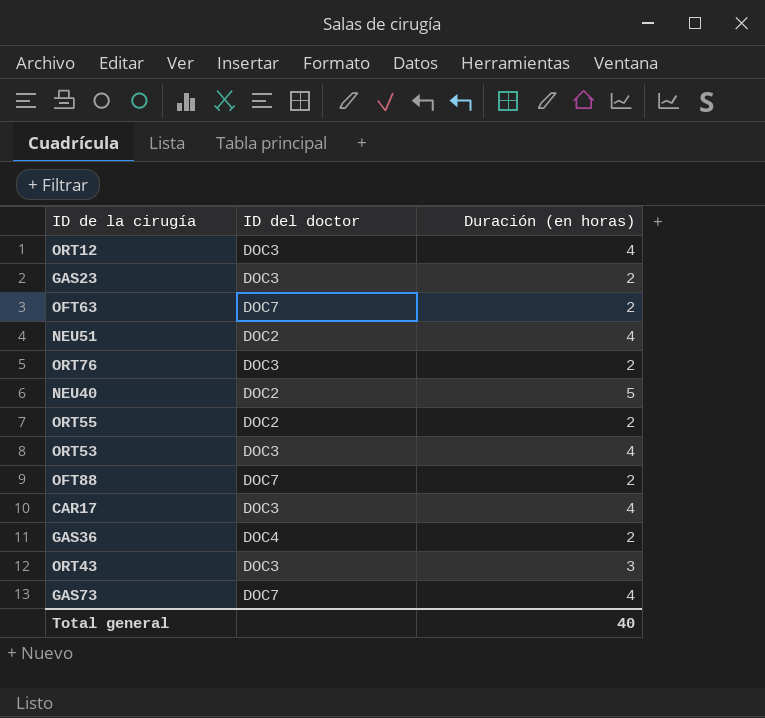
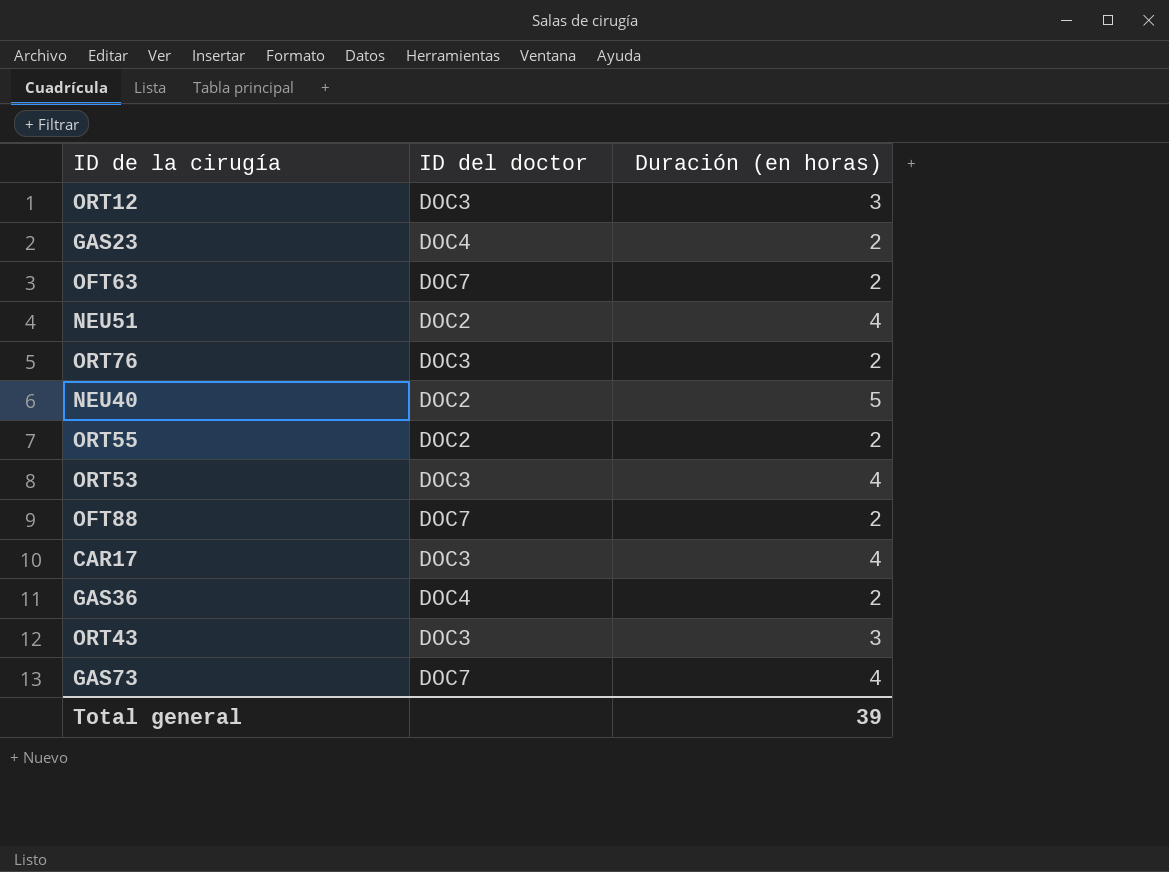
ORT12 | Duración (en horas): 4 -> 3
GAS23 | ID del doctor: DOC3 -> DOC4
Total general | Duración (en horas): 40 -> 39

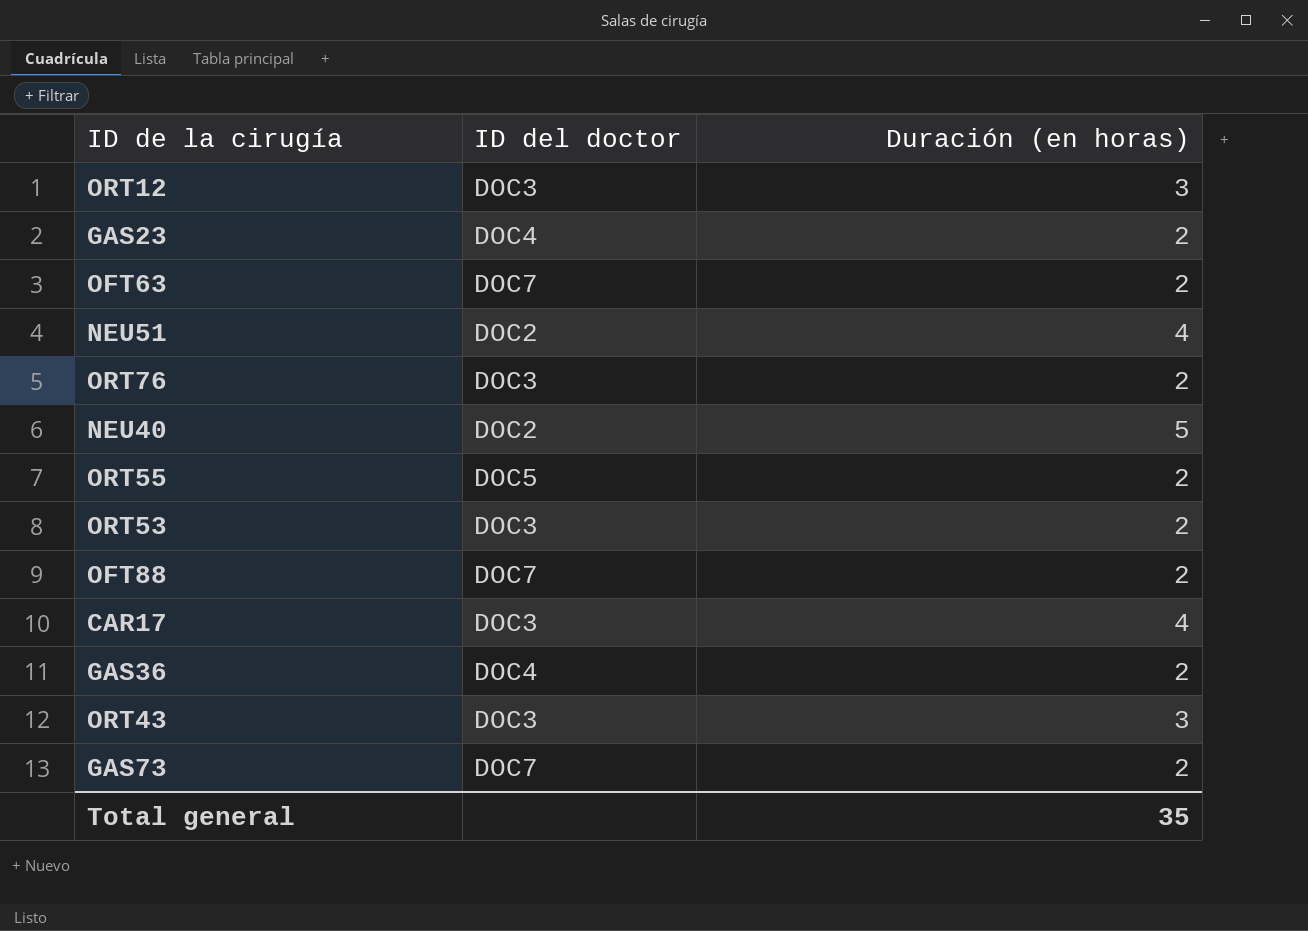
ORT55 | ID del doctor: DOC2 -> DOC5
ORT53 | Duración (en horas): 4 -> 2
GAS73 | Duración (en horas): 4 -> 2
Total general | Duración (en horas): 39 -> 35

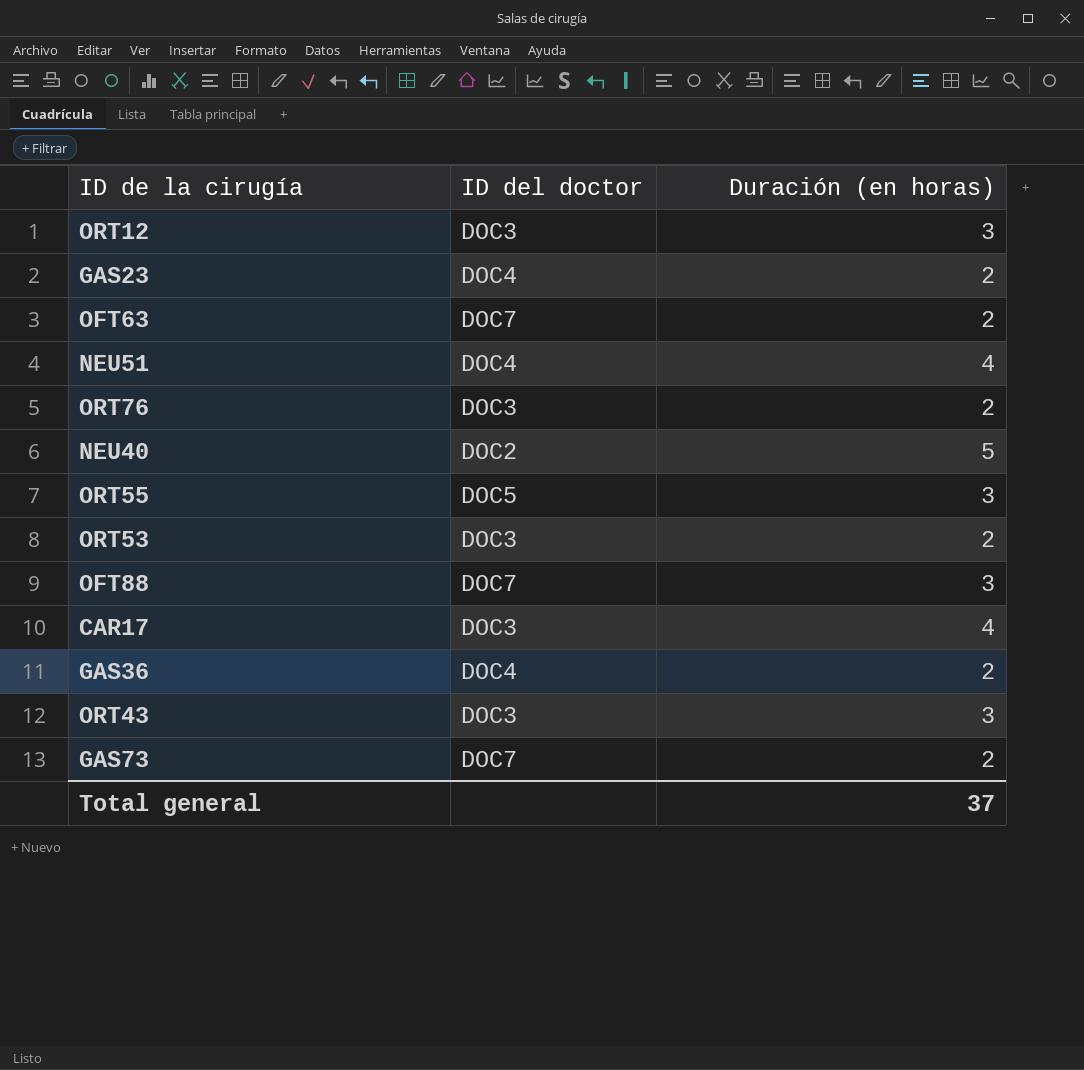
NEU51 | ID del doctor: DOC2 -> DOC4
ORT55 | Duración (en horas): 2 -> 3
OFT88 | Duración (en horas): 2 -> 3
Total general | Duración (en horas): 35 -> 37

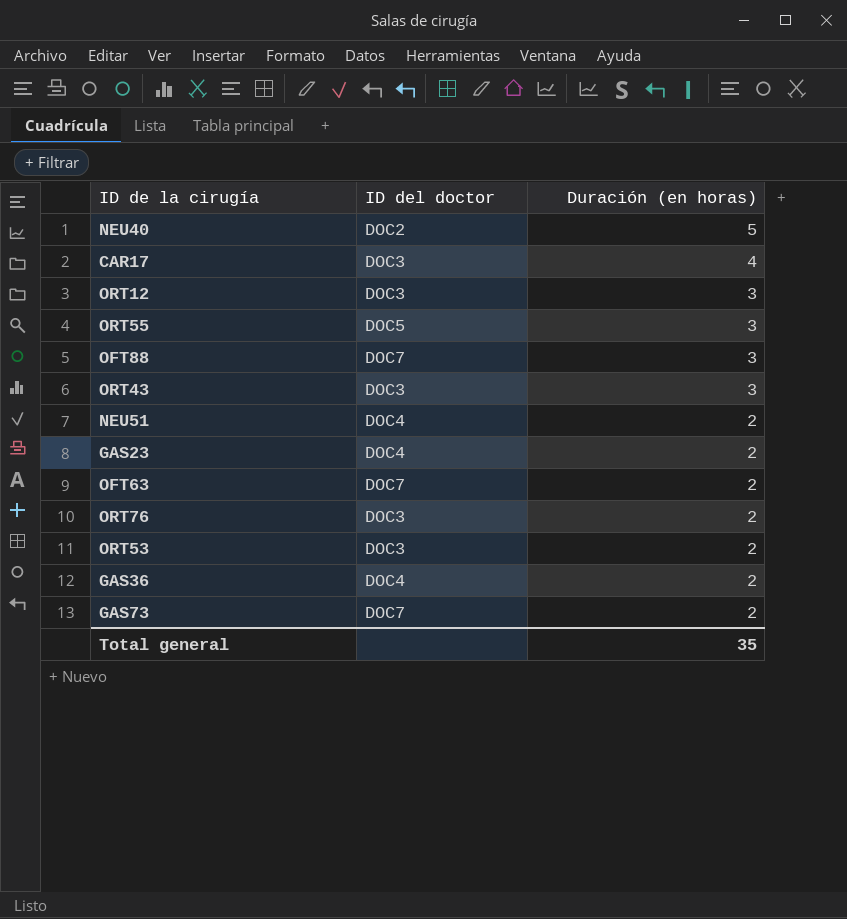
row order: none -> Duración (en horas) descending
NEU51 | Duración (en horas): 4 -> 2
Total general | Duración (en horas): 37 -> 35

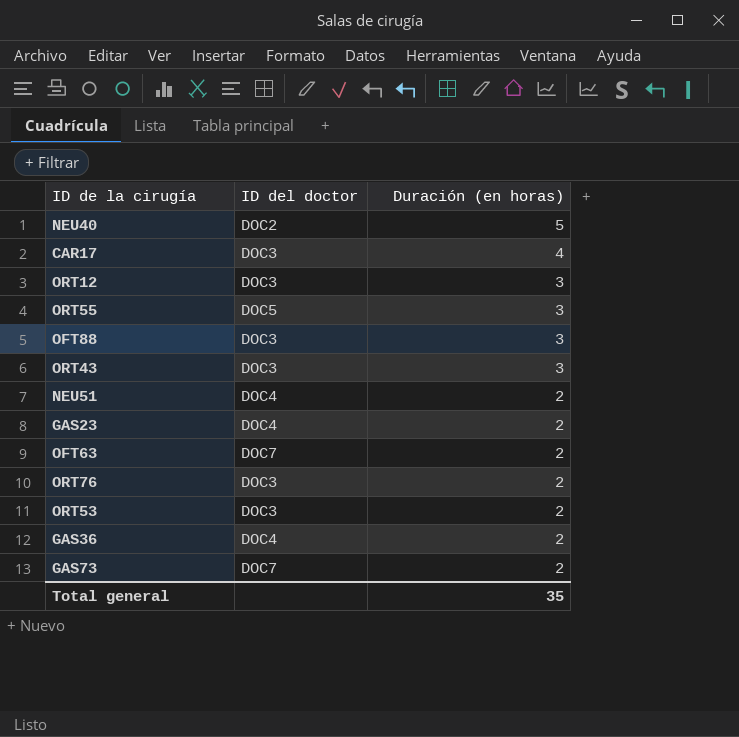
OFT88 | ID del doctor: DOC7 -> DOC3

